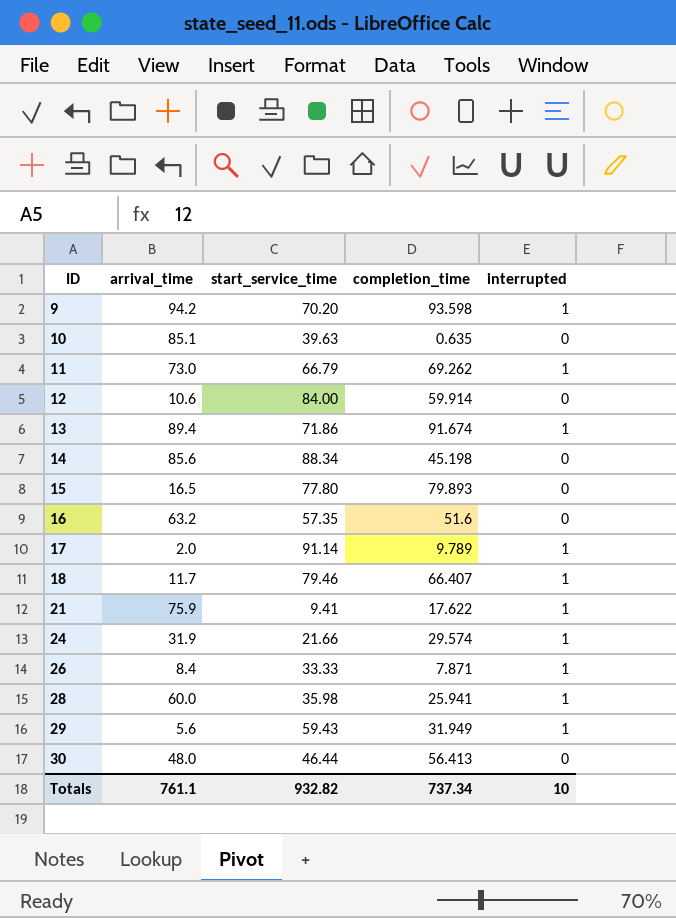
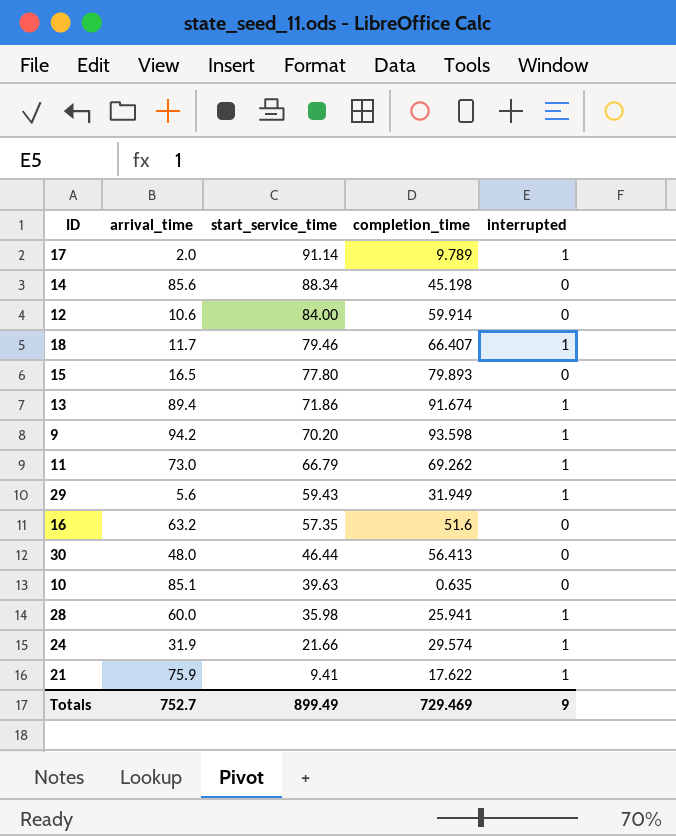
row order: ID ascending -> start_service_time descending
row 26: 8.4 | 33.33 | 7.871 | 1 -> none
Totals | arrival_time: 761.1 -> 752.7
Totals | start_service_time: 932.82 -> 899.49
Totals | completion_time: 737.34 -> 729.469
Totals | interrupted: 10 -> 9

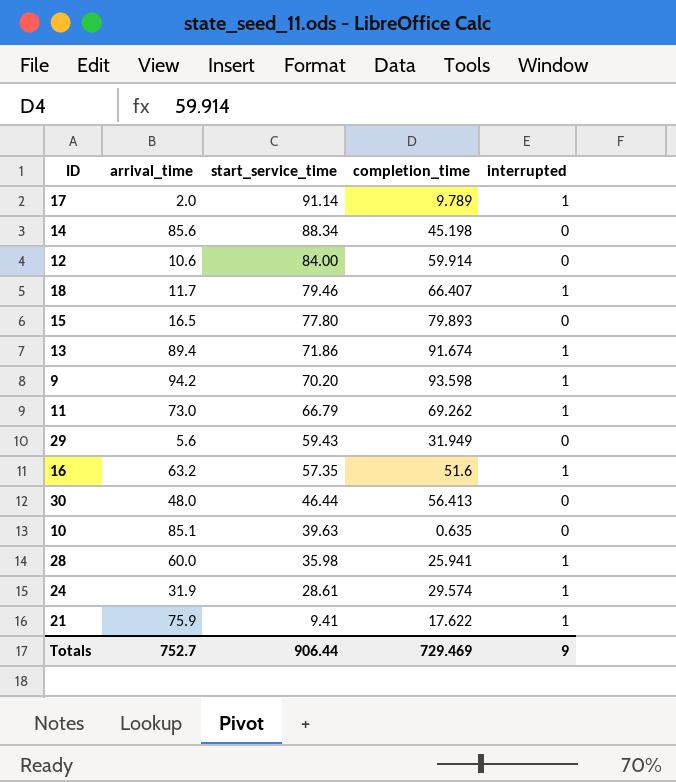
29 | interrupted: 1 -> 0
16 | interrupted: 0 -> 1
24 | start_service_time: 21.66 -> 28.61
Totals | start_service_time: 899.49 -> 906.44

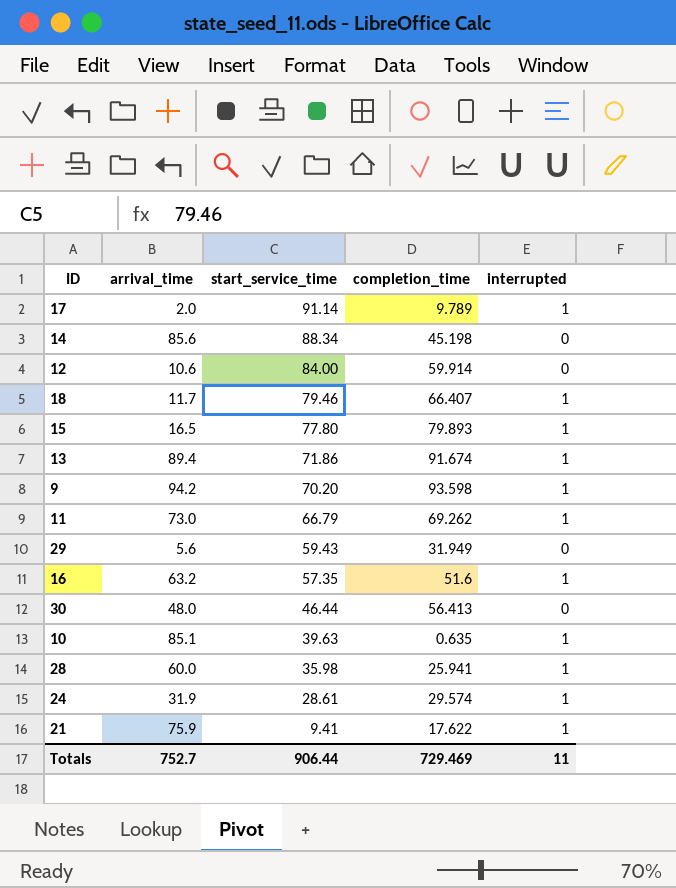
15 | interrupted: 0 -> 1
10 | interrupted: 0 -> 1
Totals | interrupted: 9 -> 11

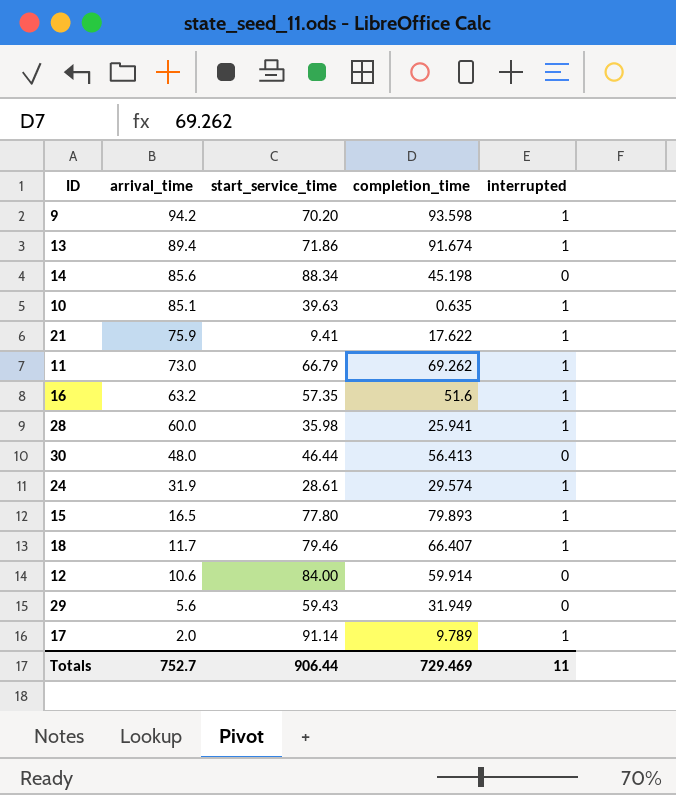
row order: start_service_time descending -> arrival_time descending

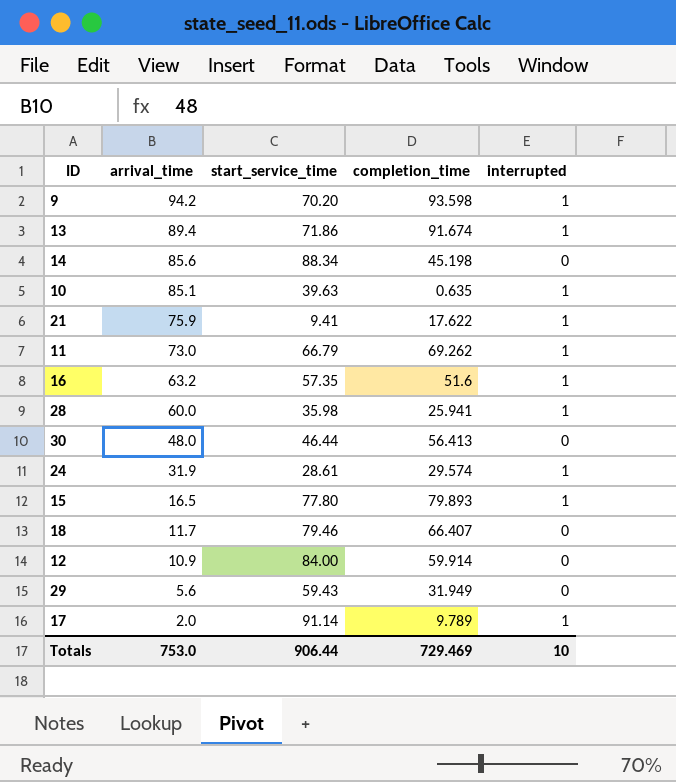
18 | interrupted: 1 -> 0
12 | arrival_time: 10.6 -> 10.9
Totals | arrival_time: 752.7 -> 753.0
Totals | interrupted: 11 -> 10

